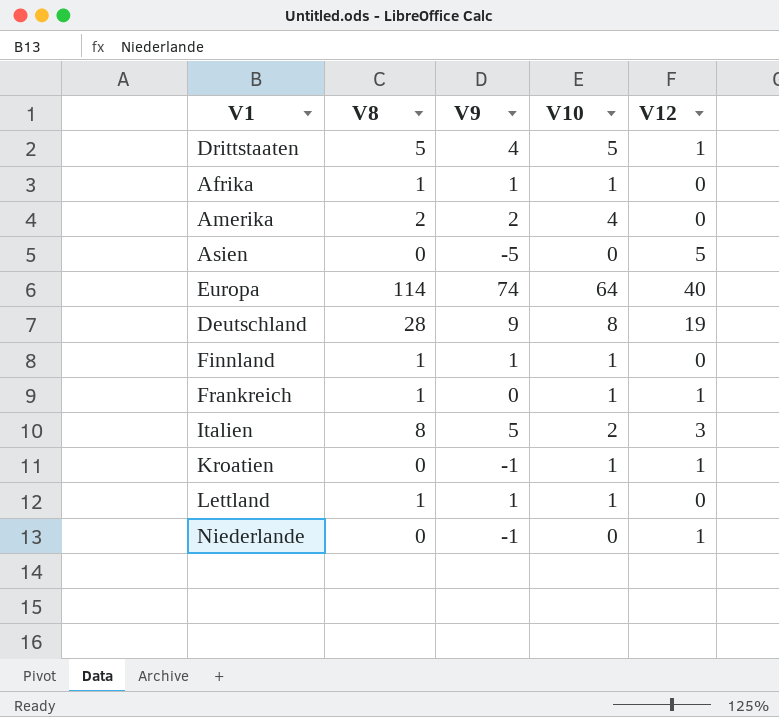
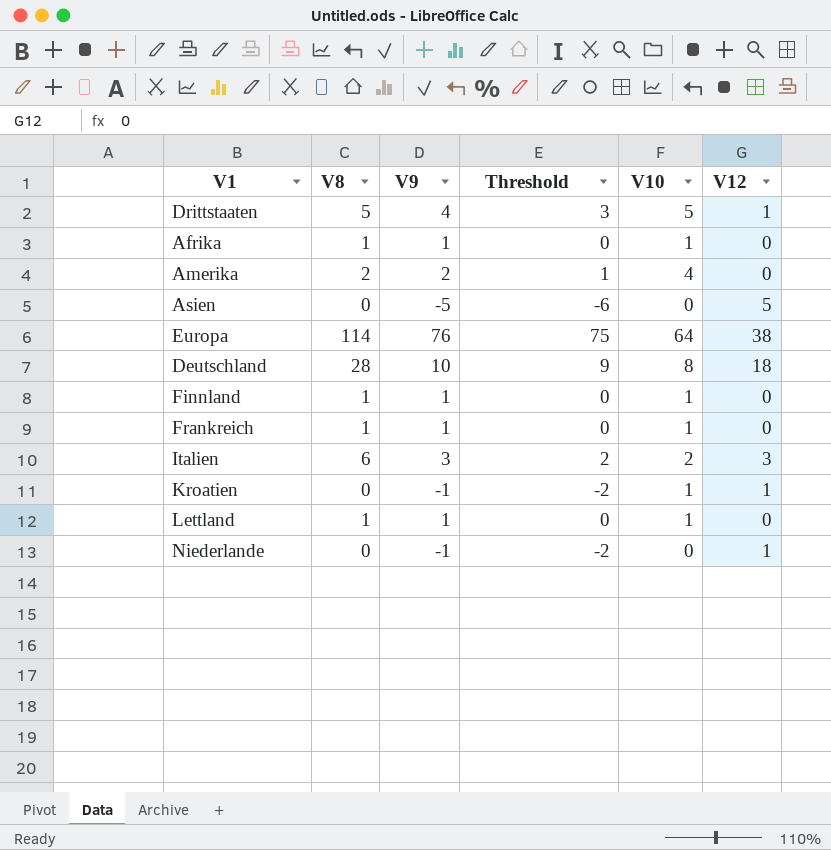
column Threshold | formula: none -> [V9] - 1
Europa | V9: 74 -> 76
Europa | V12: 40 -> 38
Deutschland | V9: 9 -> 10
Deutschland | V12: 19 -> 18
Frankreich | V9: 0 -> 1
Frankreich | V12: 1 -> 0
Italien | V8: 8 -> 6
Italien | V9: 5 -> 3

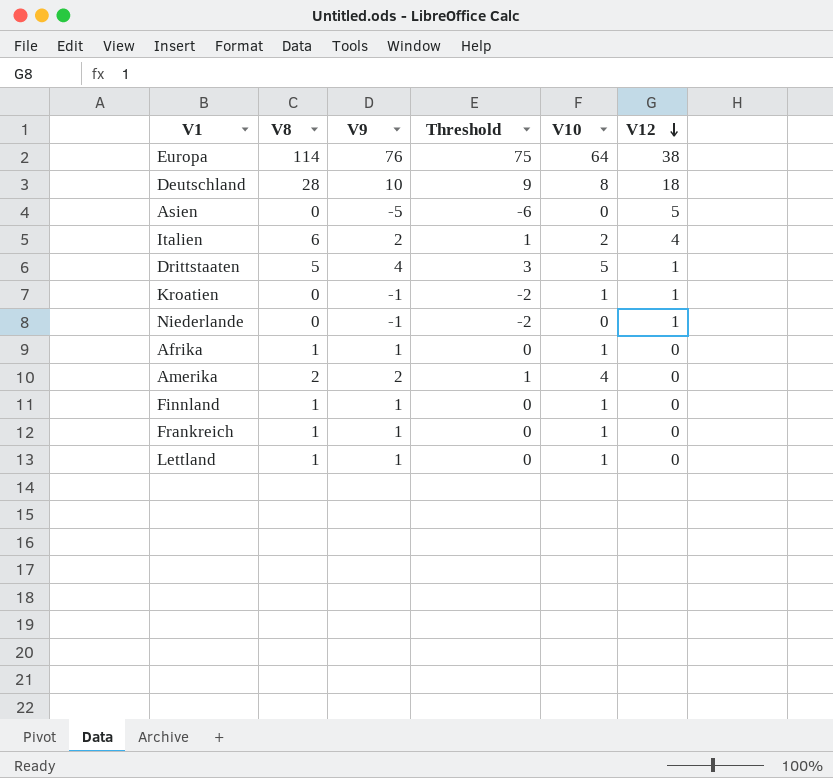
row order: none -> V12 descending
Italien | V9: 3 -> 2
Italien | Threshold: 2 -> 1
Italien | V12: 3 -> 4

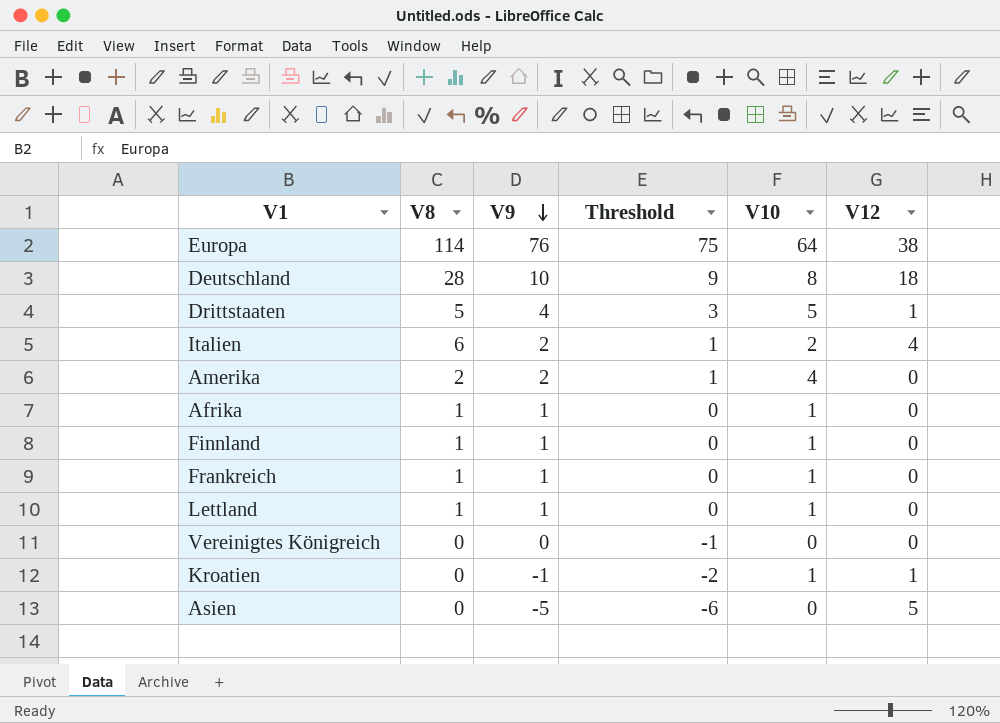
row order: V12 descending -> V9 descending
row Niederlande: 0 | -1 | -2 | 0 | 1 -> none
row Vereinigtes Königreich: none -> 0 | 0 | -1 | 0 | 0

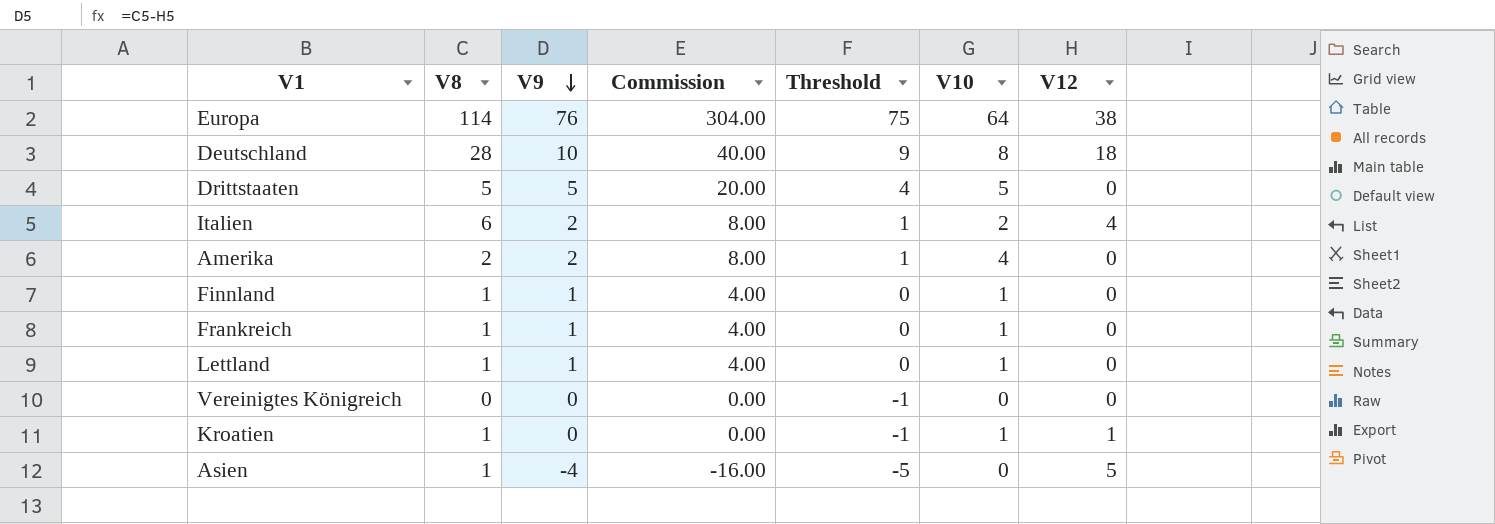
column Commission | formula: none -> [V9] * 4
row Afrika: 1 | 1 | 0 | 1 | 0 -> none
Drittstaaten | V9: 4 -> 5
Drittstaaten | Threshold: 3 -> 4
Drittstaaten | V12: 1 -> 0
Kroatien | V8: 0 -> 1
Kroatien | V9: -1 -> 0
Kroatien | Threshold: -2 -> -1
Asien | V8: 0 -> 1
Asien | V9: -5 -> -4
Asien | Threshold: -6 -> -5

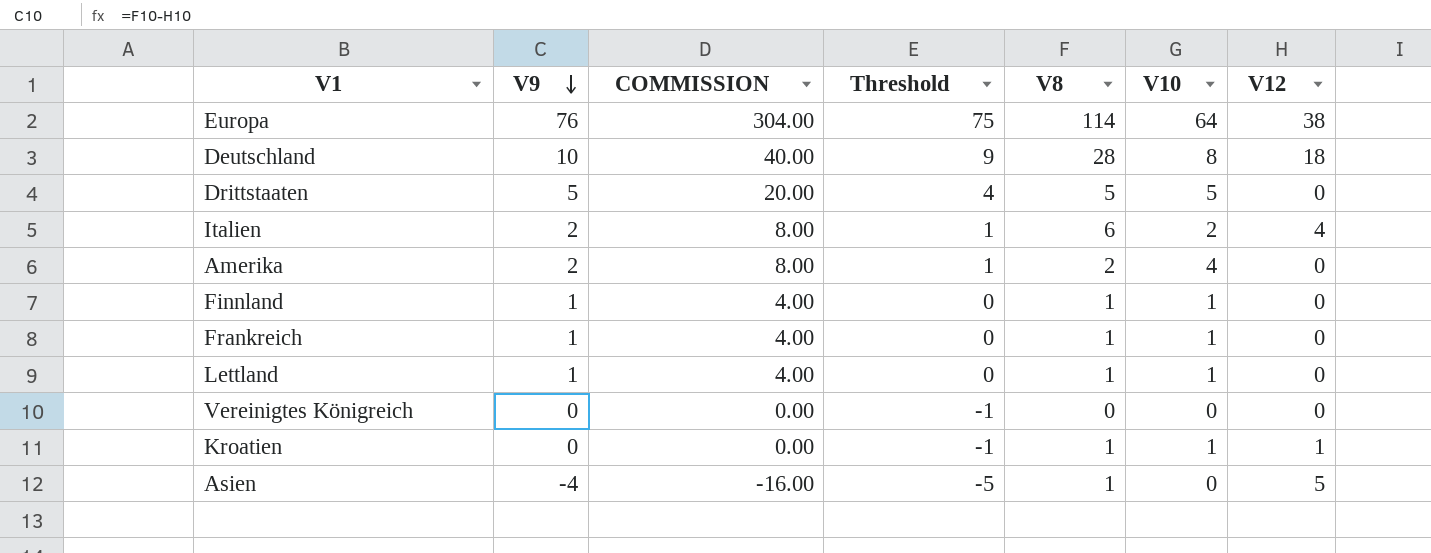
column name: Commission -> COMMISSION
column V8 | position: 2 -> 5

